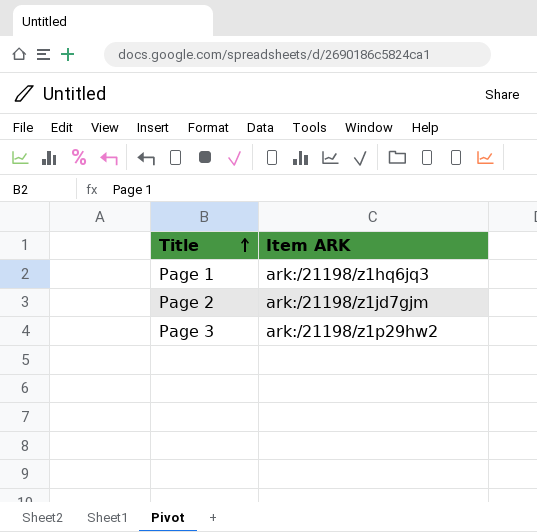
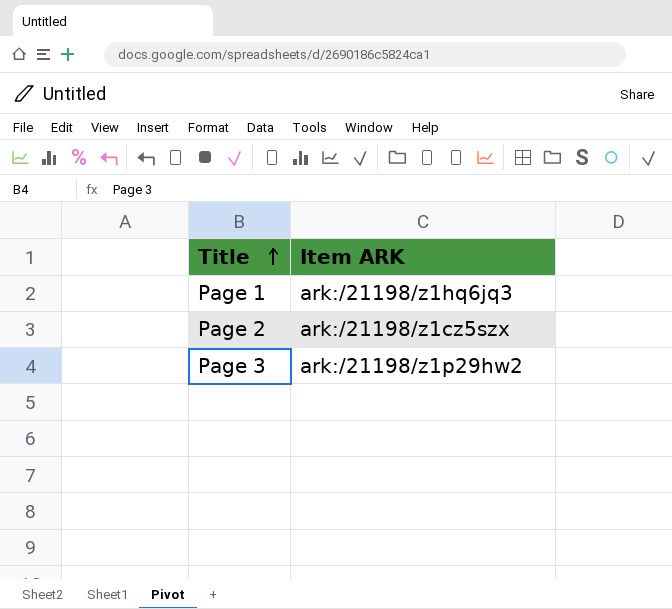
Page 2 | Item ARK: ark:/21198/z1jd7gjm -> ark:/21198/z1cz5szx

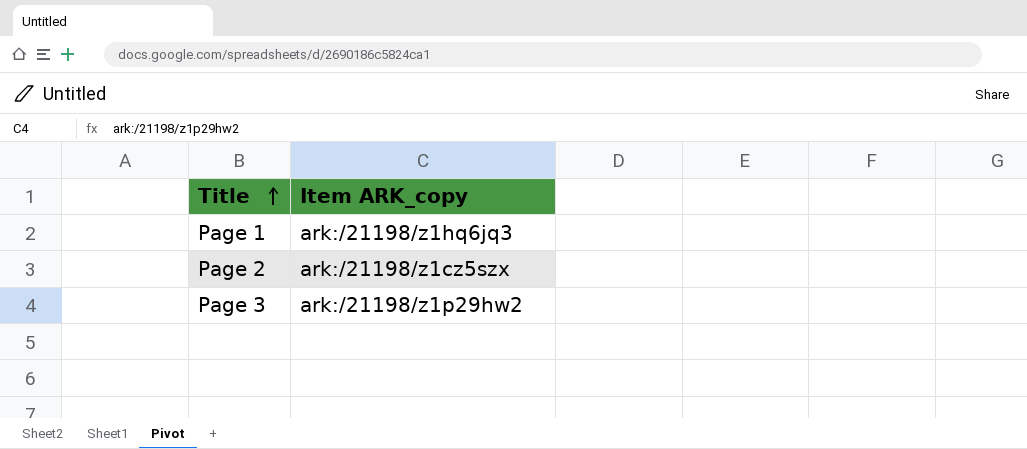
column name: Item ARK -> Item ARK_copy

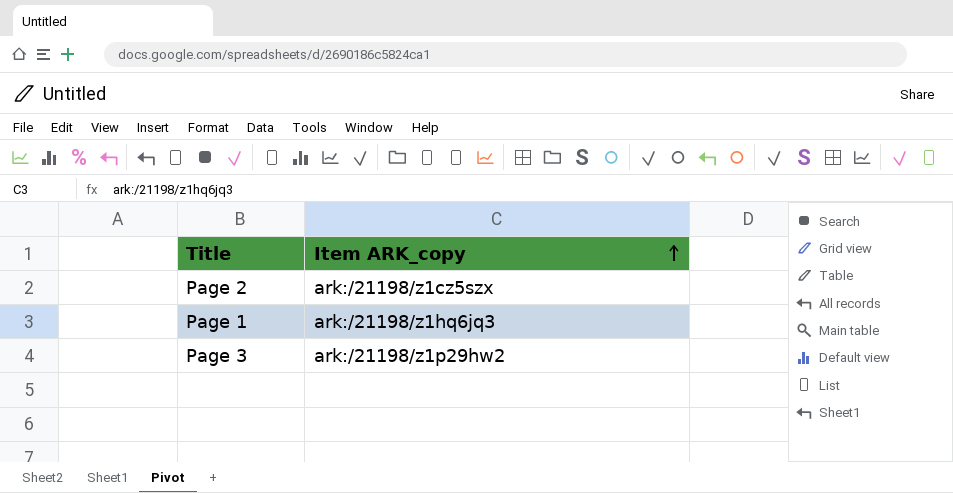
row order: Title ascending -> Item ARK_copy ascending

